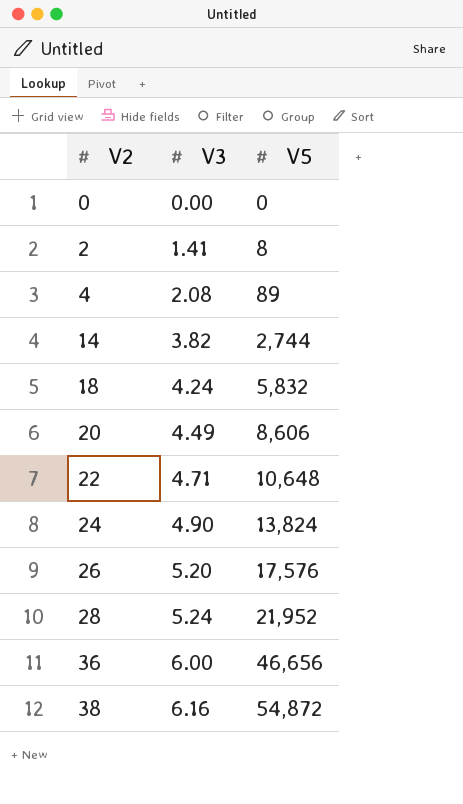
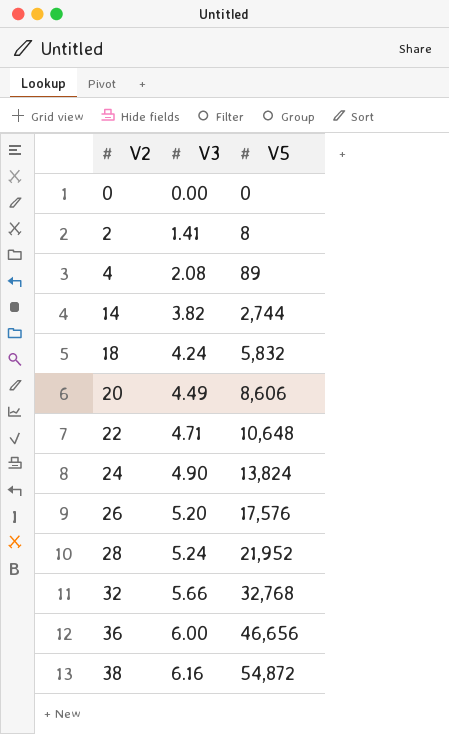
row 32: none -> 5.66 | 32,768

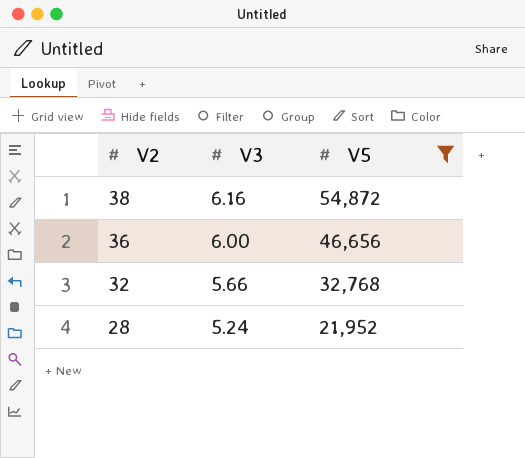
filter: none -> V5 >= 21,952
row order: V2 ascending -> V2 descending

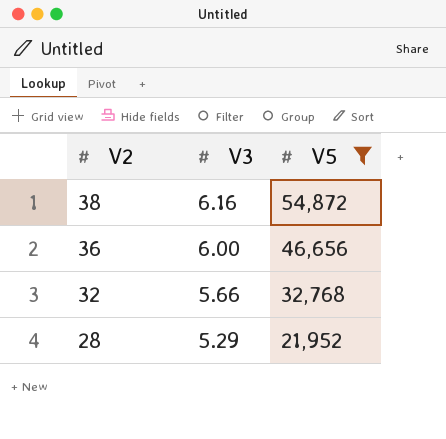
28 | V3: 5.24 -> 5.29

